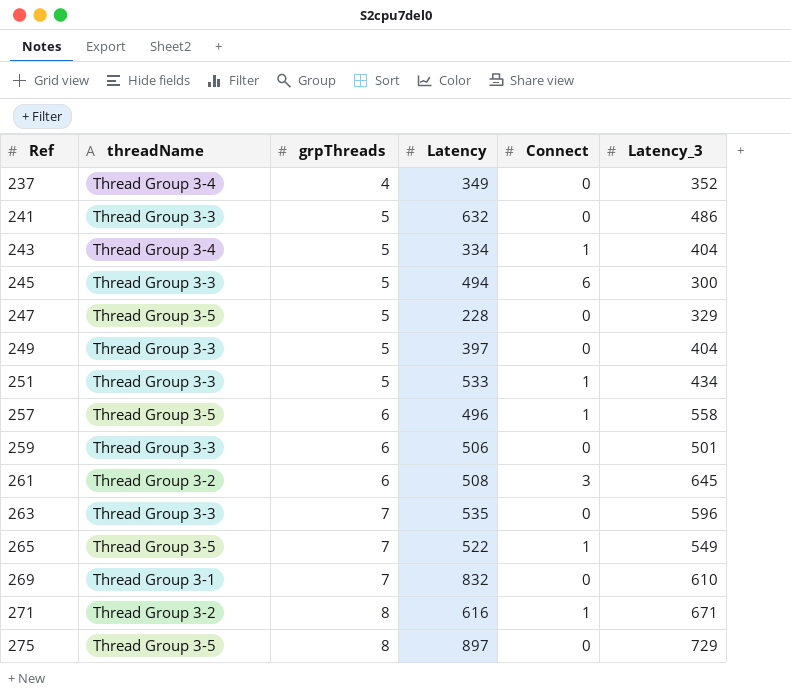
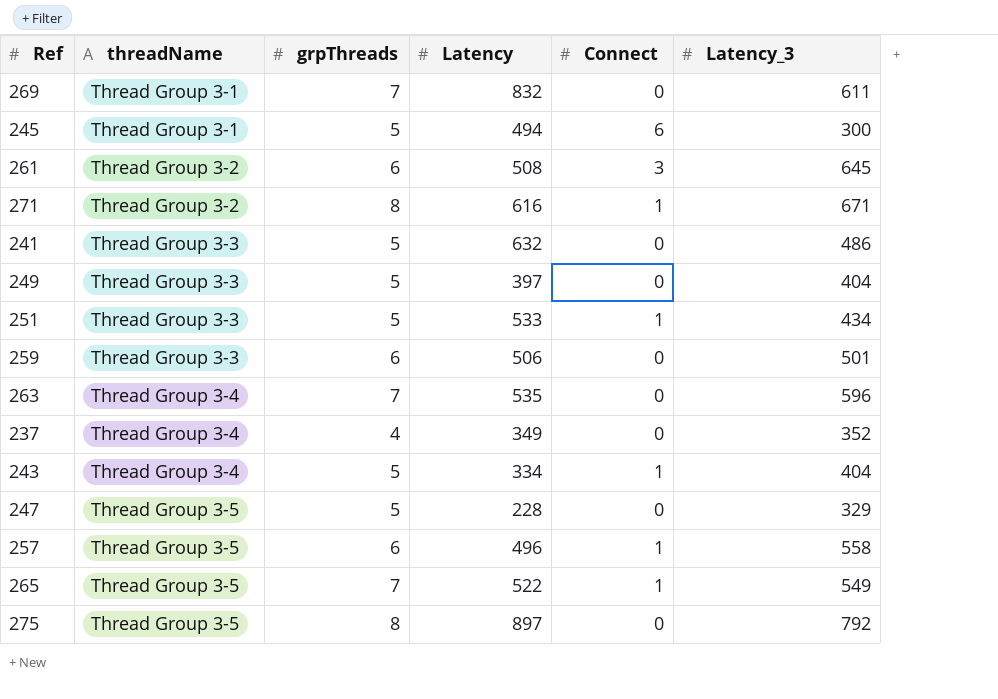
row order: Ref ascending -> threadName ascending
269 | Latency_3: 610 -> 611
245 | threadName: Thread Group 3-3 -> Thread Group 3-1
263 | threadName: Thread Group 3-3 -> Thread Group 3-4
275 | Latency_3: 729 -> 792

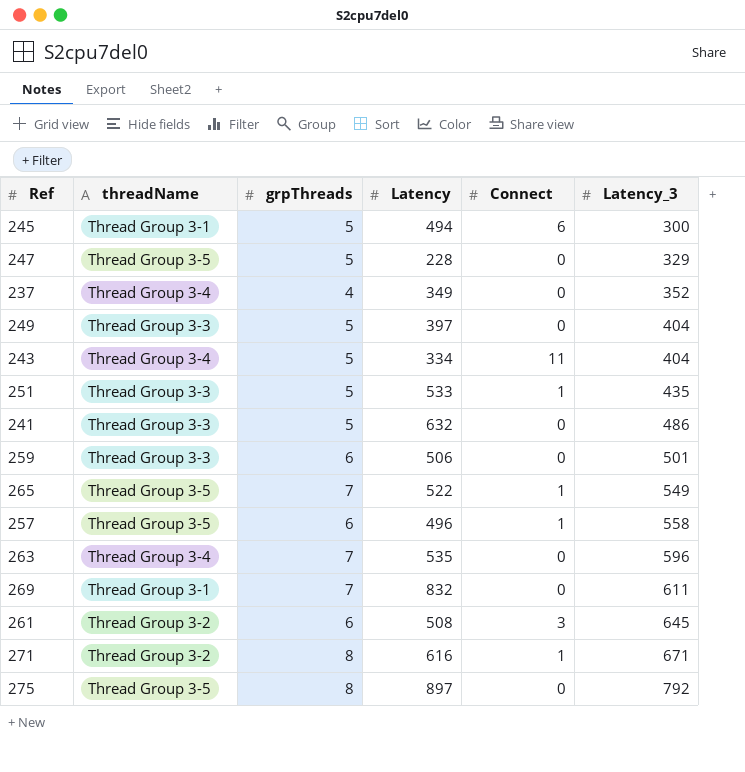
row order: threadName ascending -> Latency_3 ascending
243 | Connect: 1 -> 11
251 | Latency_3: 434 -> 435

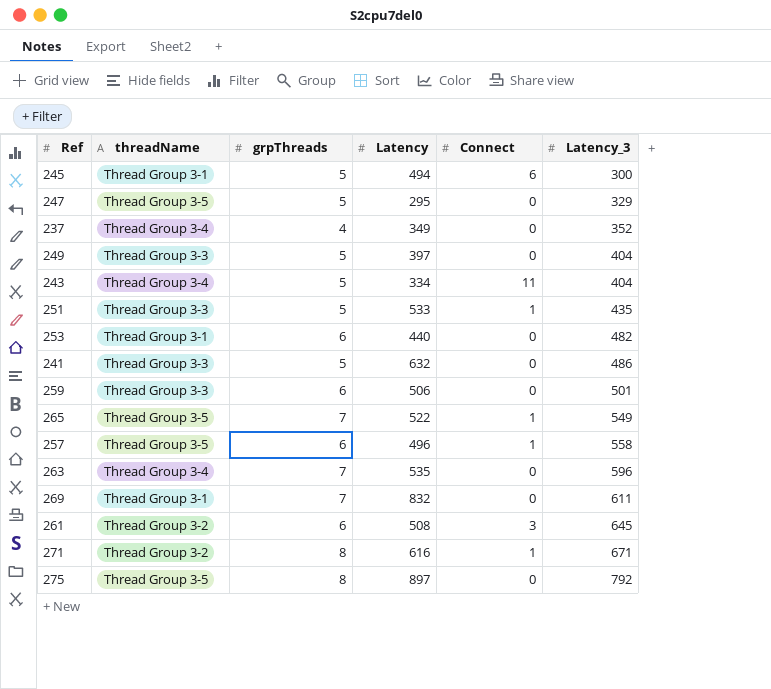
247 | Latency: 228 -> 295
row 253: none -> Thread Group 3-1 | 6 | 440 | 0 | 482

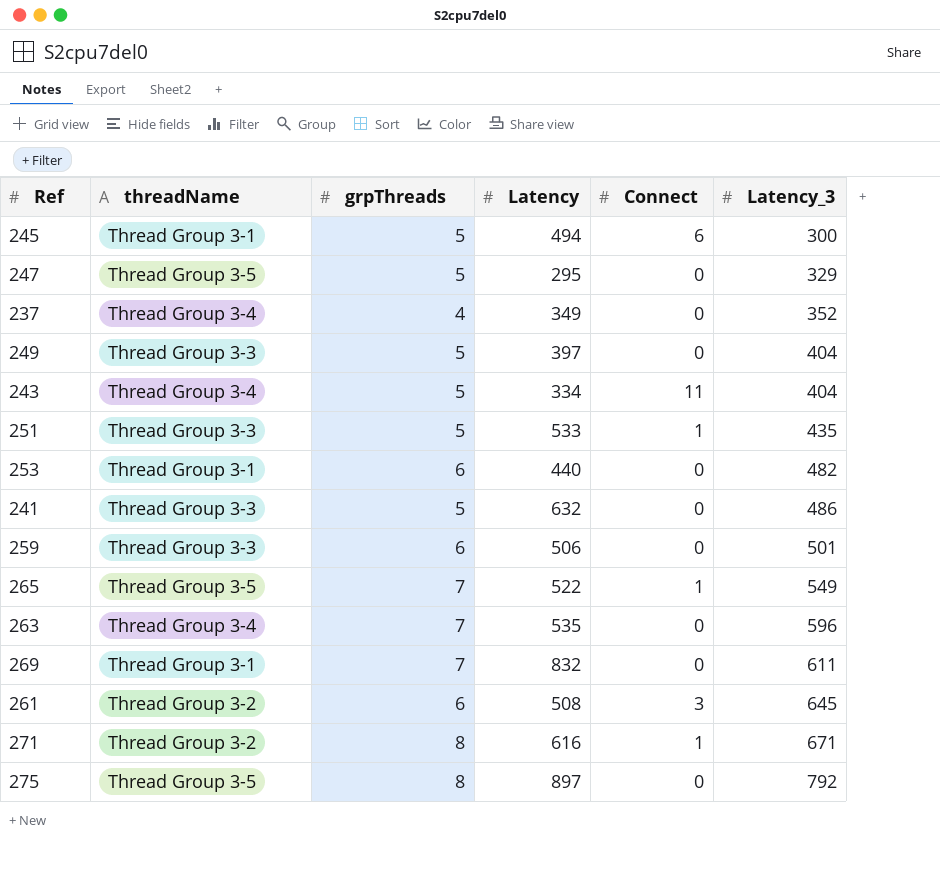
row 257: Thread Group 3-5 | 6 | 496 | 1 | 558 -> none

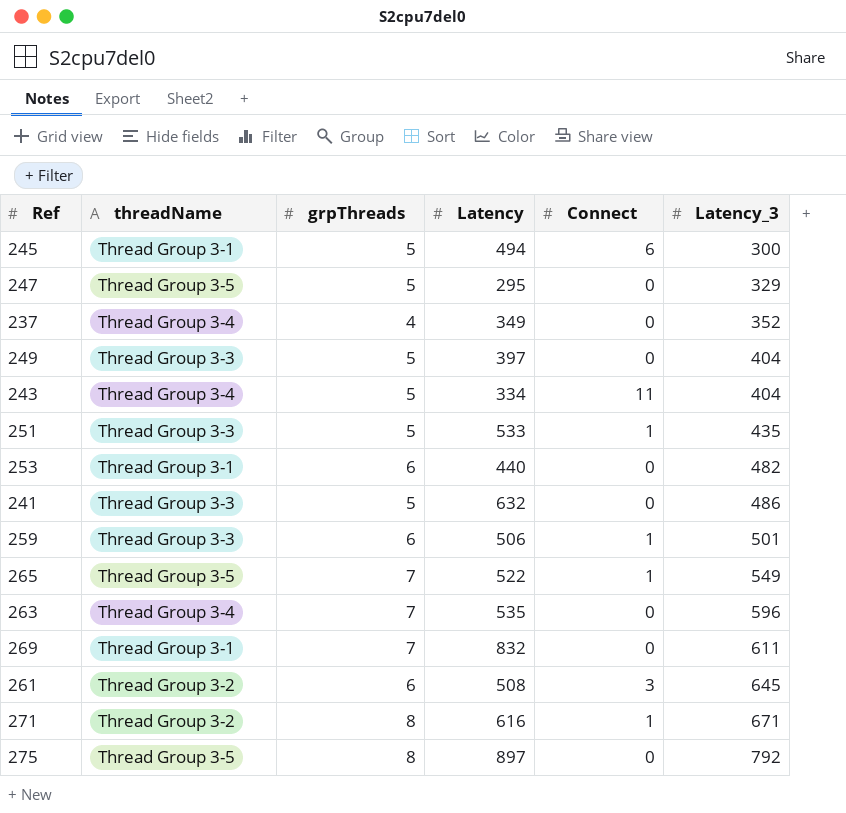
259 | Connect: 0 -> 1

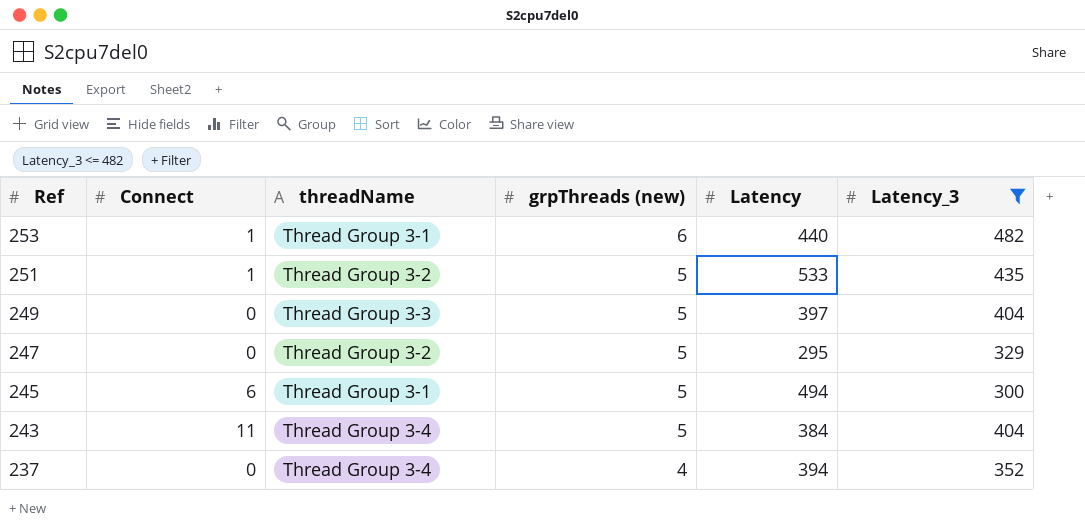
filter: none -> Latency_3 <= 482
row order: Latency_3 ascending -> Ref descending
column Connect | position: 5 -> 2
column name: grpThreads -> grpThreads (new)
253 | Connect: 0 -> 1
251 | threadName: Thread Group 3-3 -> Thread Group 3-2
247 | threadName: Thread Group 3-5 -> Thread Group 3-2
243 | Latency: 334 -> 384
237 | Latency: 349 -> 394

